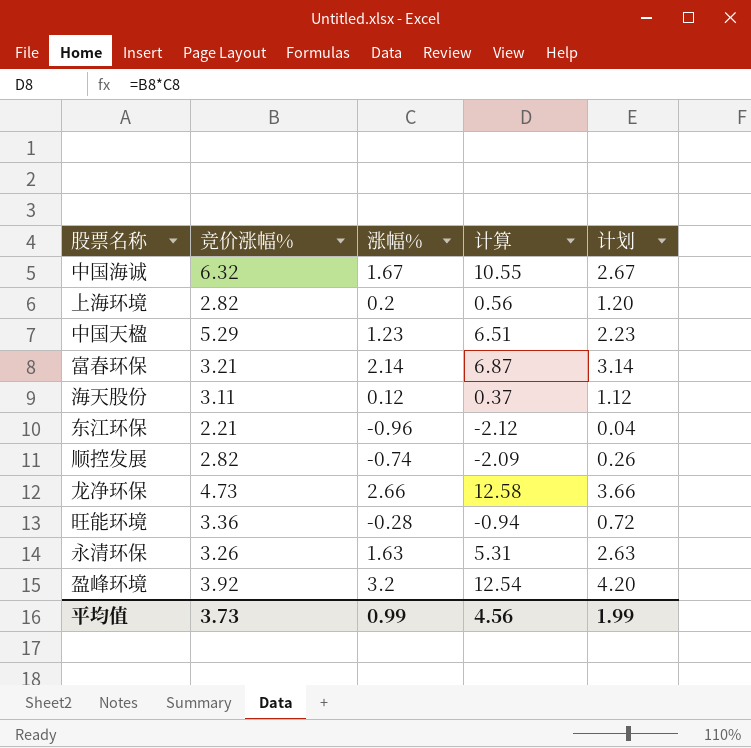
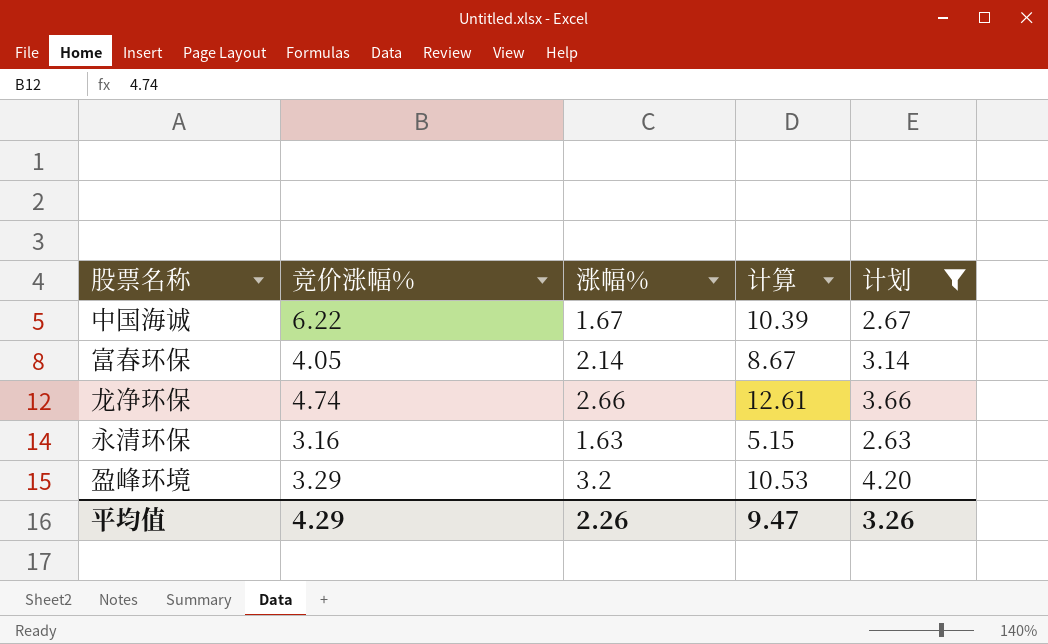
filter: none -> 计划 >= 2.63
中国海诚 | 竞价涨幅%: 6.32 -> 6.22
中国海诚 | 计算: 10.55 -> 10.39
富春环保 | 竞价涨幅%: 3.21 -> 4.05
富春环保 | 计算: 6.87 -> 8.67
龙净环保 | 竞价涨幅%: 4.73 -> 4.74
龙净环保 | 计算: 12.58 -> 12.61
永清环保 | 竞价涨幅%: 3.26 -> 3.16
永清环保 | 计算: 5.31 -> 5.15
盈峰环境 | 竞价涨幅%: 3.92 -> 3.29
盈峰环境 | 计算: 12.54 -> 10.53
平均值 | 竞价涨幅%: 3.73 -> 4.29
平均值 | 涨幅%: 0.99 -> 2.26
平均值 | 计算: 4.56 -> 9.47
平均值 | 计划: 1.99 -> 3.26

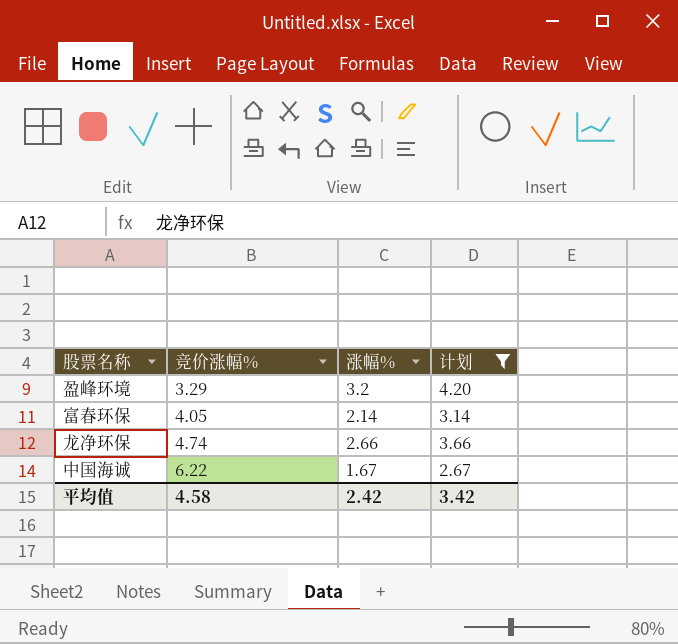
row order: none -> 竞价涨幅% ascending
column 计算 | formula: [竞价涨幅%] * [涨幅%] -> none
row 永清环保: 3.16 | 1.63 | 5.15 | 2.63 -> none
平均值 | 竞价涨幅%: 4.29 -> 4.58
平均值 | 涨幅%: 2.26 -> 2.42
平均值 | 计划: 3.26 -> 3.42

